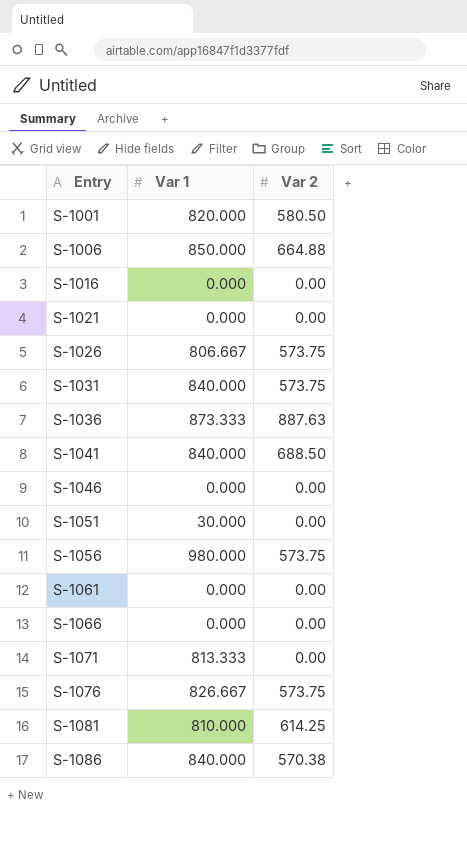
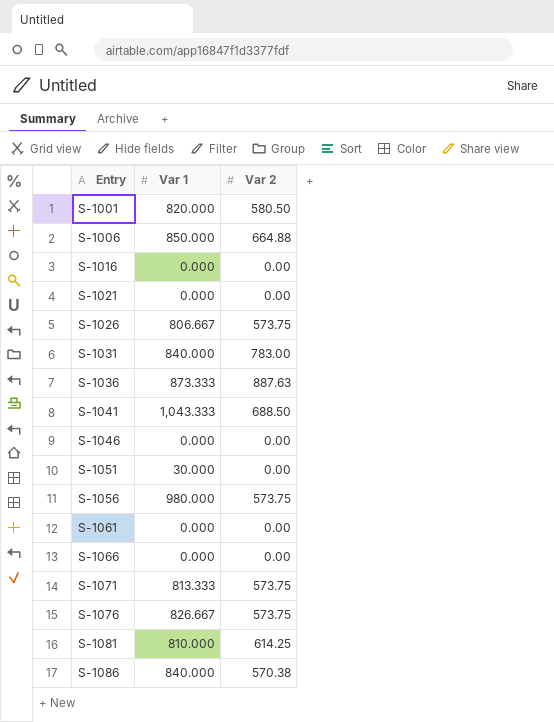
S-1031 | Var 2: 573.75 -> 783.00
S-1041 | Var 1: 840.000 -> 1,043.333
S-1071 | Var 2: 0.00 -> 573.75

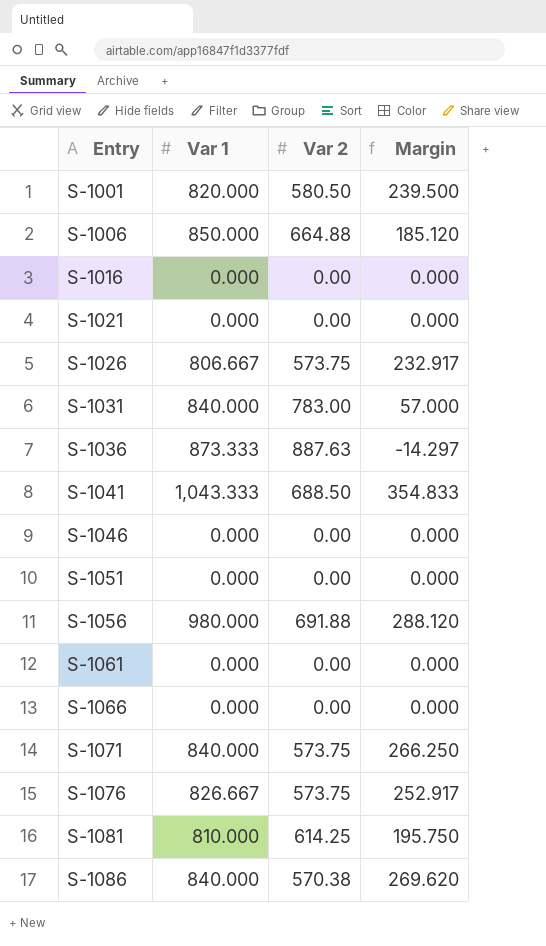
column Margin | formula: none -> [Var 1] - [Var 2]
S-1051 | Var 1: 30.000 -> 0.000
S-1056 | Var 2: 573.75 -> 691.88
S-1071 | Var 1: 813.333 -> 840.000

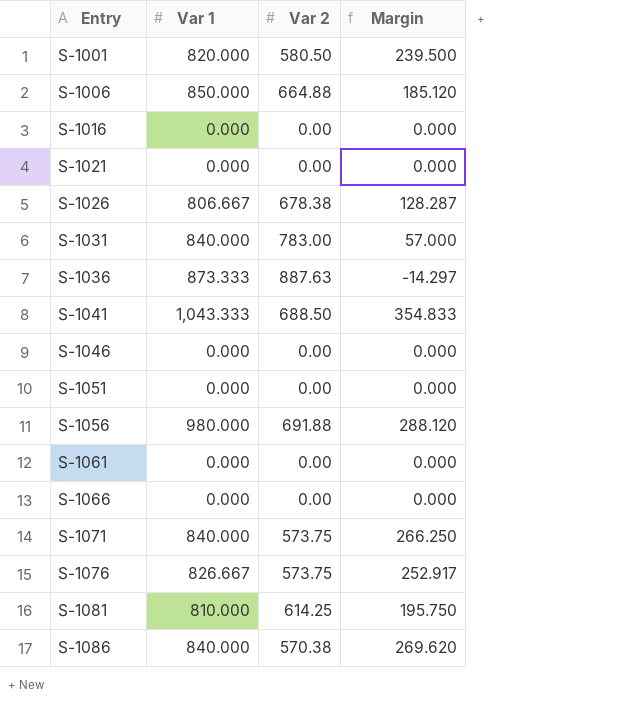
S-1026 | Var 2: 573.75 -> 678.38
S-1026 | Margin: 232.917 -> 128.287

